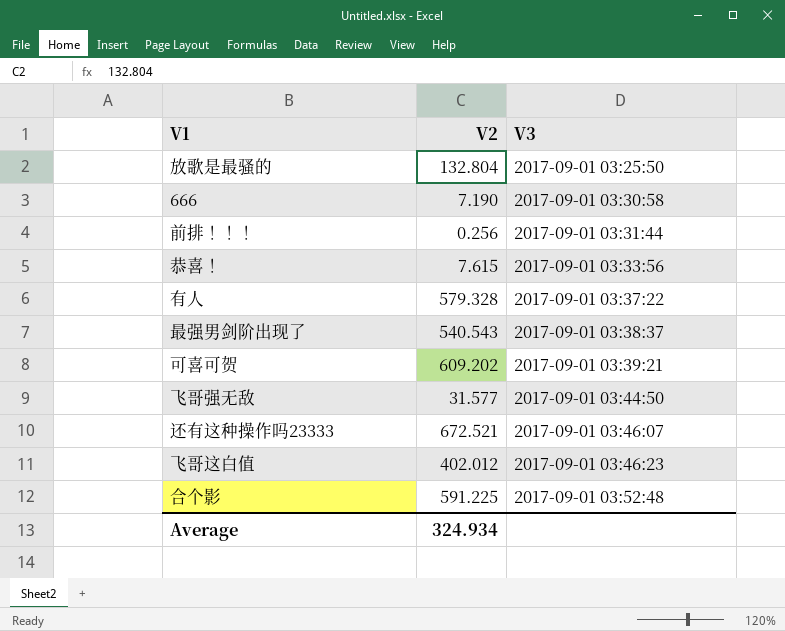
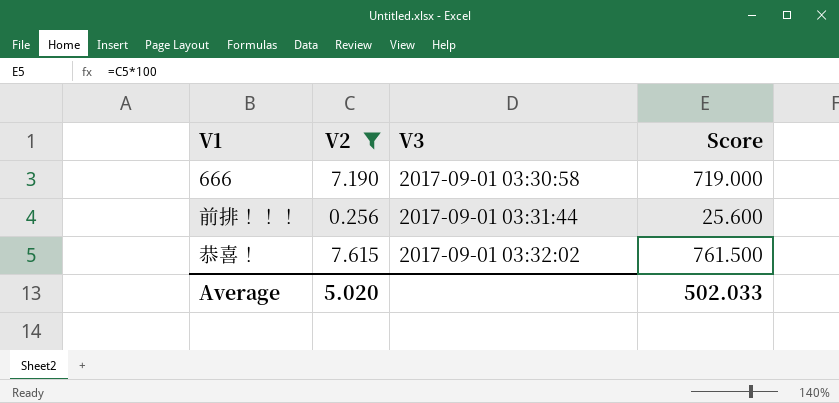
filter: none -> V2 <= 7.615
column Score | formula: none -> [V2] * 100
恭喜！ | V3: 2017-09-01 03:33:56 -> 2017-09-01 03:32:02
Average | V2: 324.934 -> 5.020

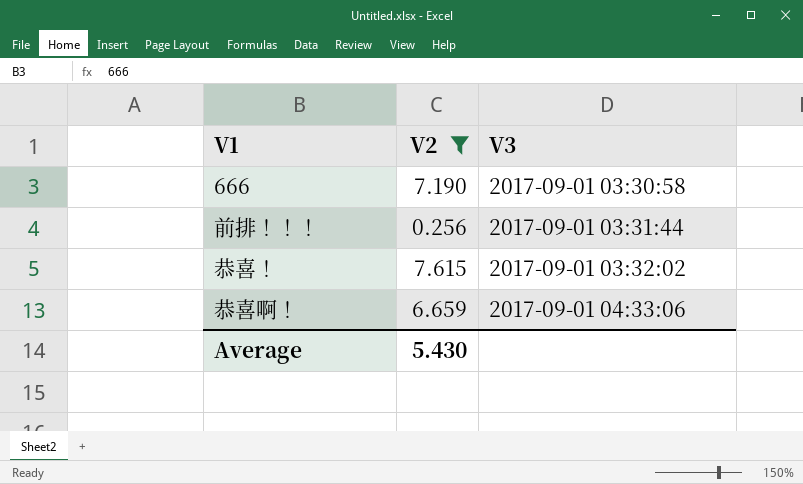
column Score | formula: [V2] * 100 -> none
row 恭喜啊！: none -> 6.659 | 2017-09-01 04:33:06
Average | V2: 5.020 -> 5.430

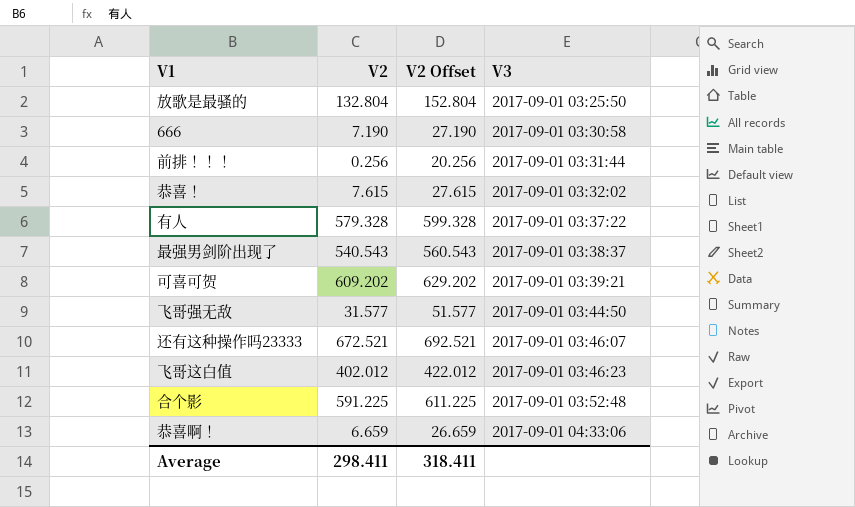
filter: V2 <= 7.615 -> none
column V2 Offset | formula: none -> [V2] + 20
Average | V2: 5.430 -> 298.411

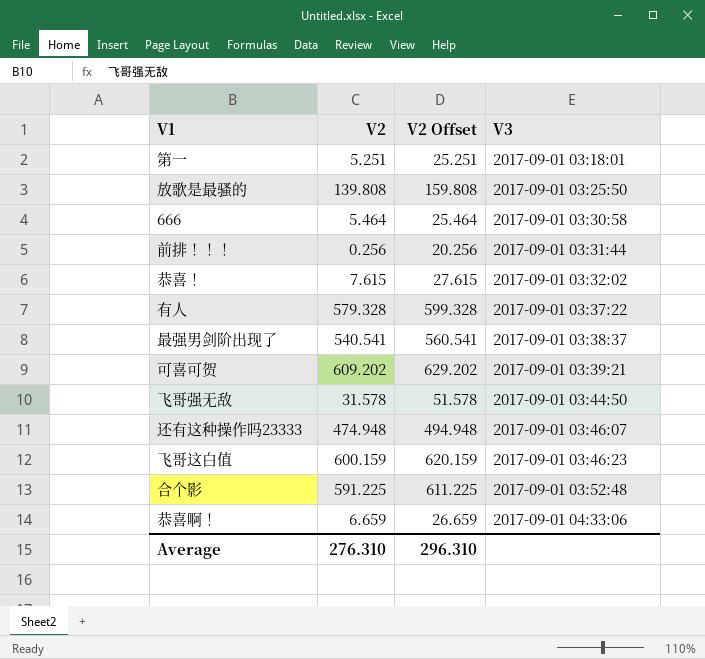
row 第一: none -> 5.251 | 25.251 | 2017-09-01 03:18:01
放歌是最骚的 | V2: 132.804 -> 139.808
放歌是最骚的 | V2 Offset: 152.804 -> 159.808
666 | V2: 7.190 -> 5.464
666 | V2 Offset: 27.190 -> 25.464
最强男剑阶出现了 | V2: 540.543 -> 540.541
最强男剑阶出现了 | V2 Offset: 560.543 -> 560.541
飞哥强无敌 | V2: 31.577 -> 31.578
飞哥强无敌 | V2 Offset: 51.577 -> 51.578
还有这种操作吗23333 | V2: 672.521 -> 474.948
还有这种操作吗23333 | V2 Offset: 692.521 -> 494.948
飞哥这白值 | V2: 402.012 -> 600.159
飞哥这白值 | V2 Offset: 422.012 -> 620.159
Average | V2: 298.411 -> 276.310
Average | V2 Offset: 318.411 -> 296.310

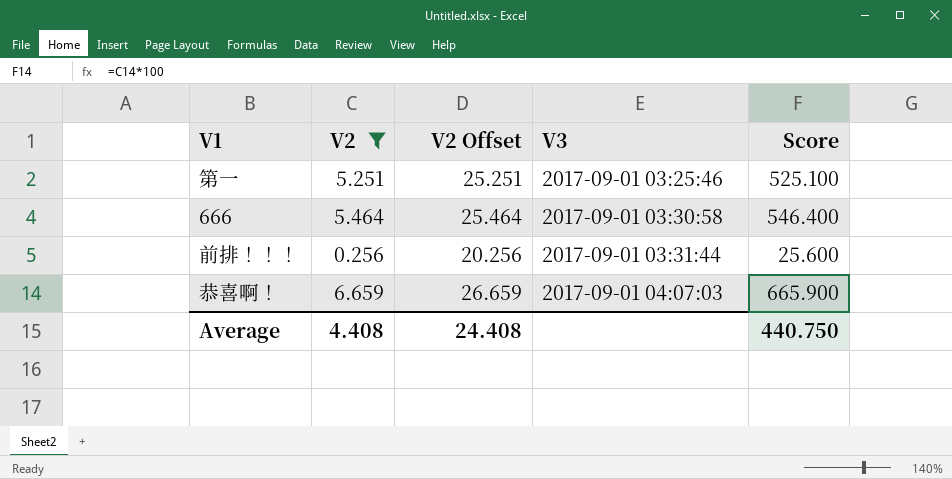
filter: none -> V2 <= 6.659
column Score | formula: none -> [V2] * 100
第一 | V3: 2017-09-01 03:18:01 -> 2017-09-01 03:25:46
恭喜啊！ | V3: 2017-09-01 04:33:06 -> 2017-09-01 04:07:03
Average | V2: 276.310 -> 4.408
Average | V2 Offset: 296.310 -> 24.408

